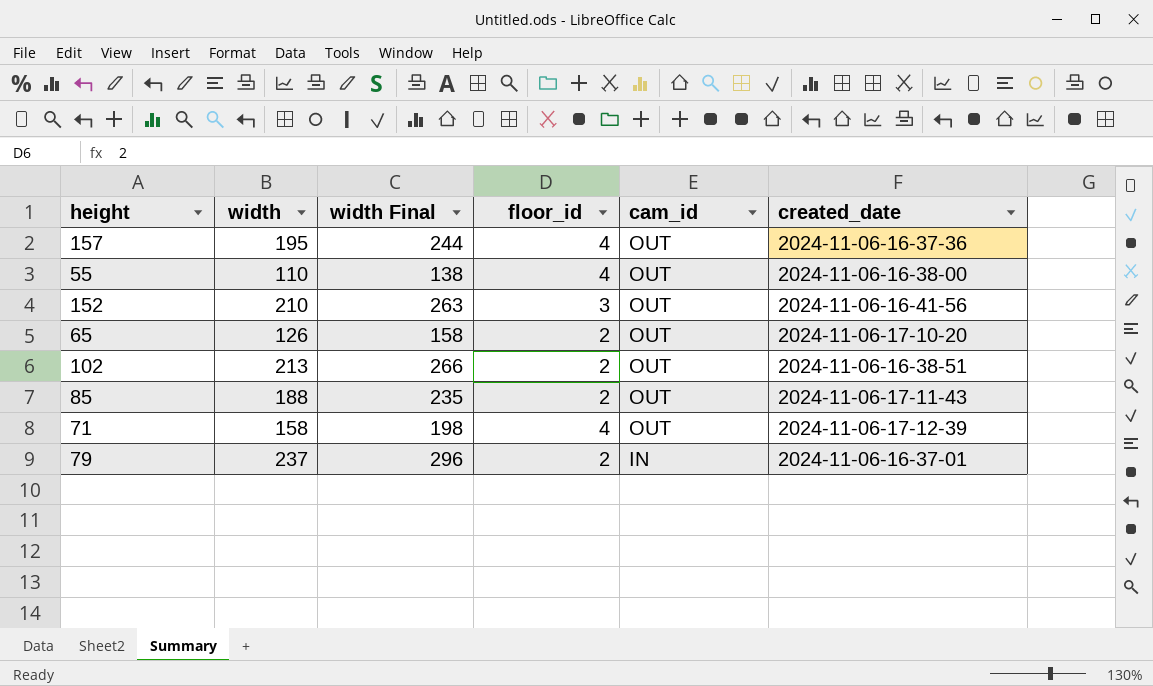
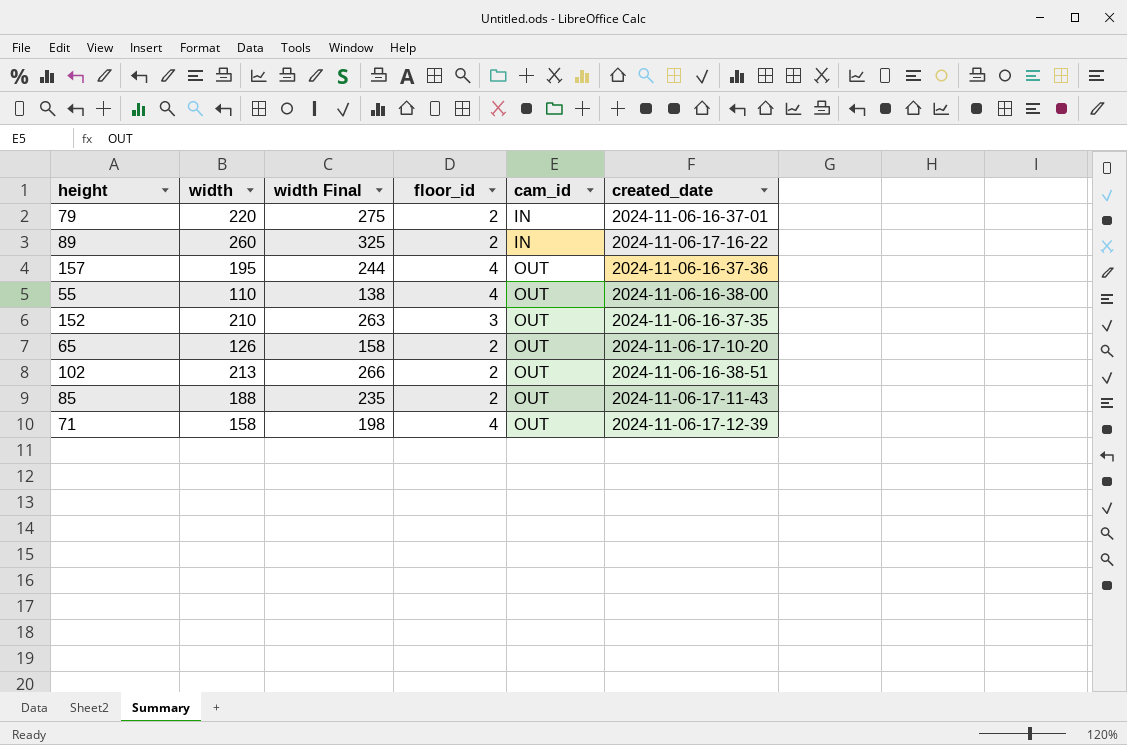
row order: cam_id descending -> cam_id ascending
79 | width: 237 -> 220
79 | width Final: 296 -> 275
row 89: none -> 260 | 325 | 2 | IN | 2024-11-06-17-16-22
152 | created_date: 2024-11-06-16-41-56 -> 2024-11-06-16-37-35

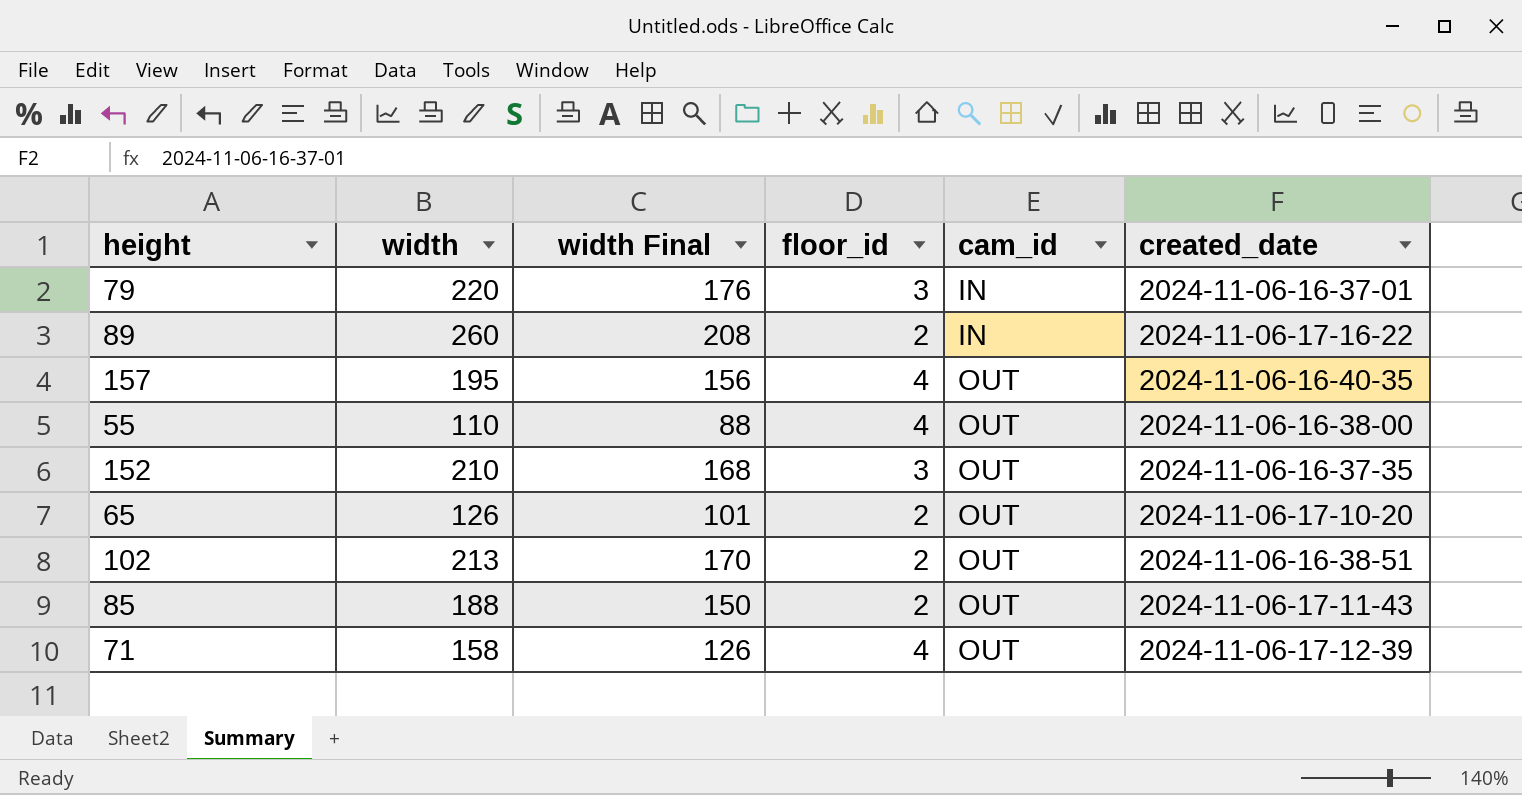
column width Final | formula: [width] * 1.25 -> [width] * 0.8
79 | floor_id: 2 -> 3
157 | created_date: 2024-11-06-16-37-36 -> 2024-11-06-16-40-35

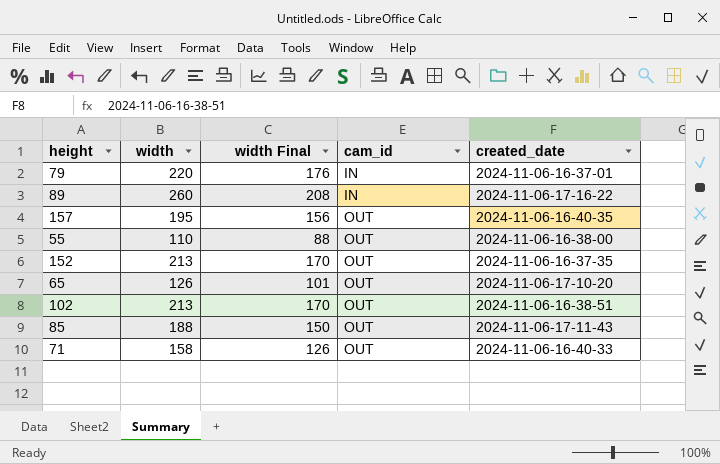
column floor_id | position: 4 -> none
152 | width: 210 -> 213
152 | width Final: 168 -> 170
71 | created_date: 2024-11-06-17-12-39 -> 2024-11-06-16-40-33

